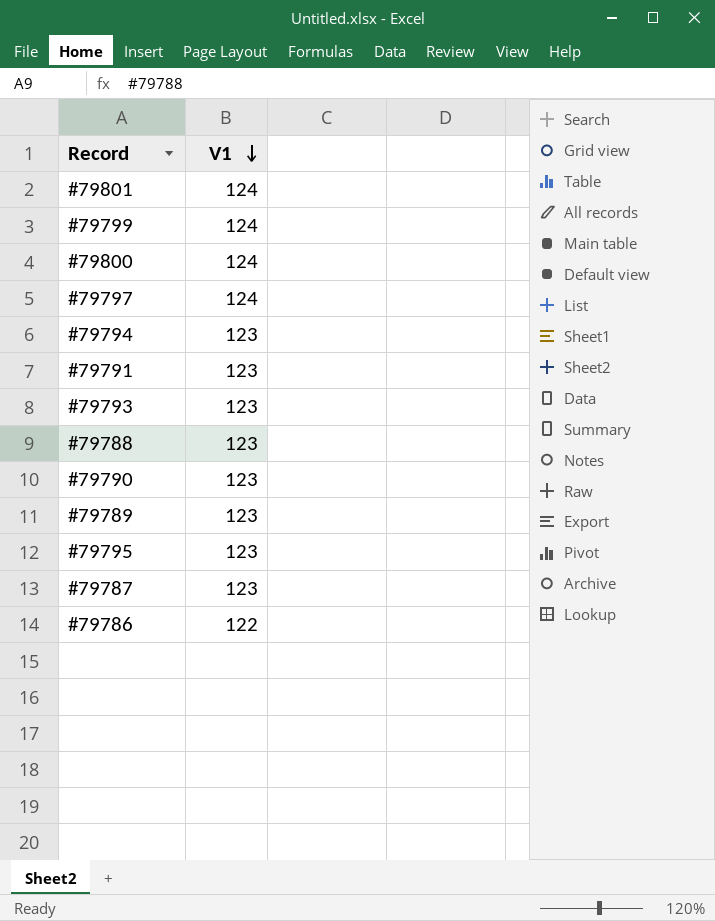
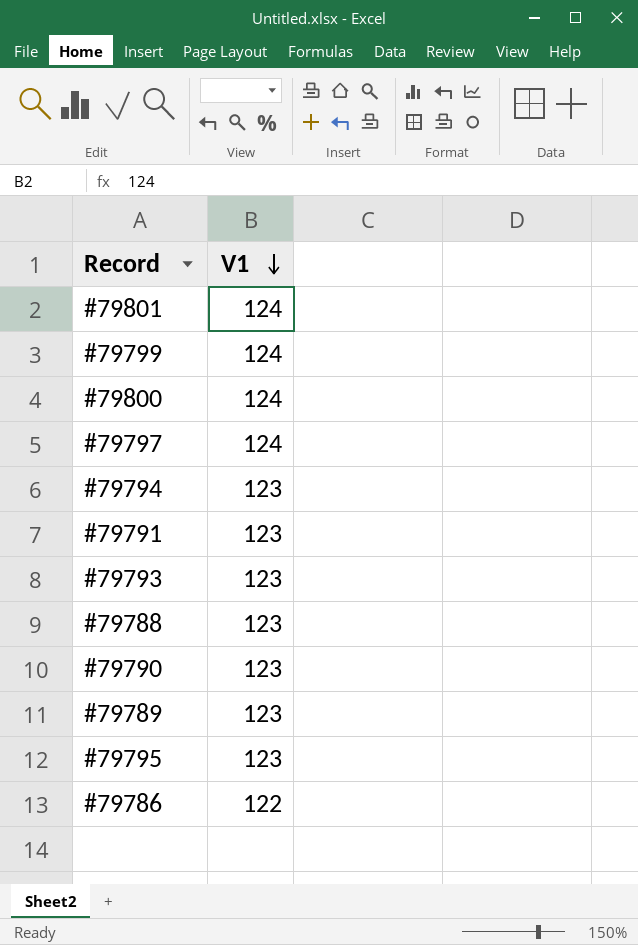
row #79787: 123 -> none

